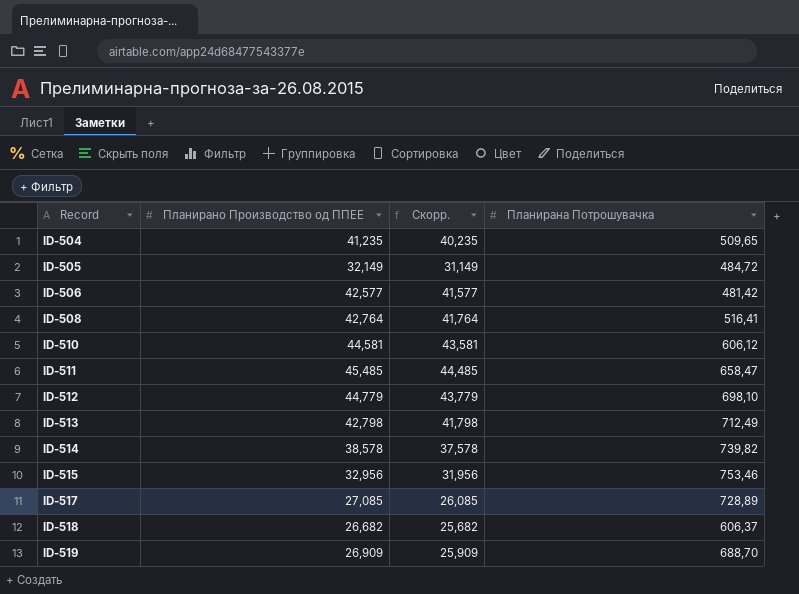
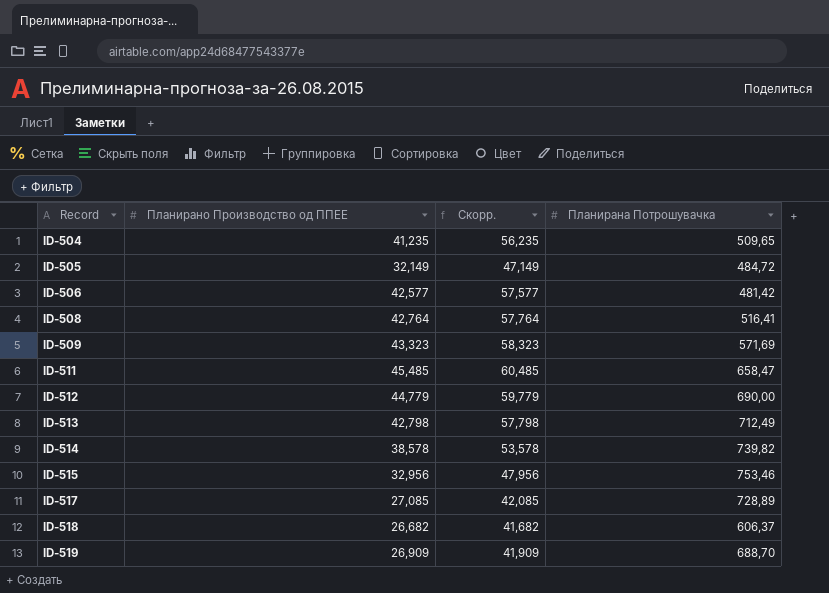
column Скорр. | formula: [Планирано Производство од ППЕЕ] - 1 -> [Планирано Производство од ППЕЕ] + 15
row ID-510: 44,581 | 43,581 | 606,12 -> none
row ID-509: none -> 43,323 | 58,323 | 571,69
ID-512 | Планирана Потрошувачка: 698,10 -> 690,00

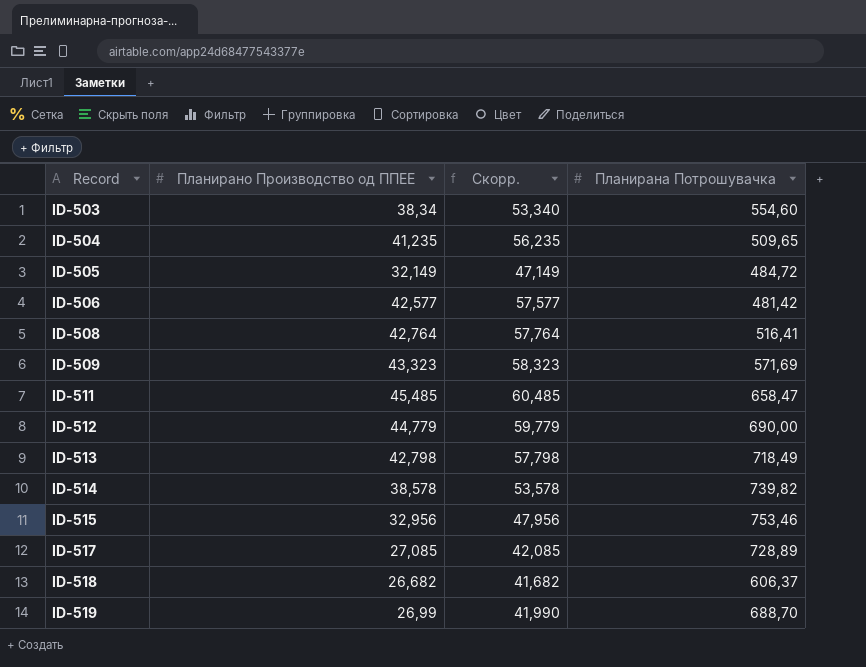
row ID-503: none -> 38,34 | 53,340 | 554,60
ID-513 | Планирана Потрошувачка: 712,49 -> 718,49
ID-519 | Планирано Производство од ППЕЕ: 26,909 -> 26,99
ID-519 | Скорр.: 41,909 -> 41,990

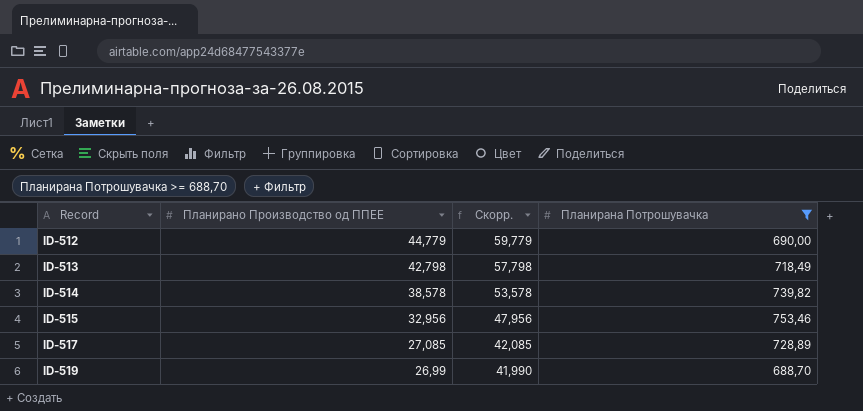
filter: none -> Планирана Потрошувачка >= 688,70

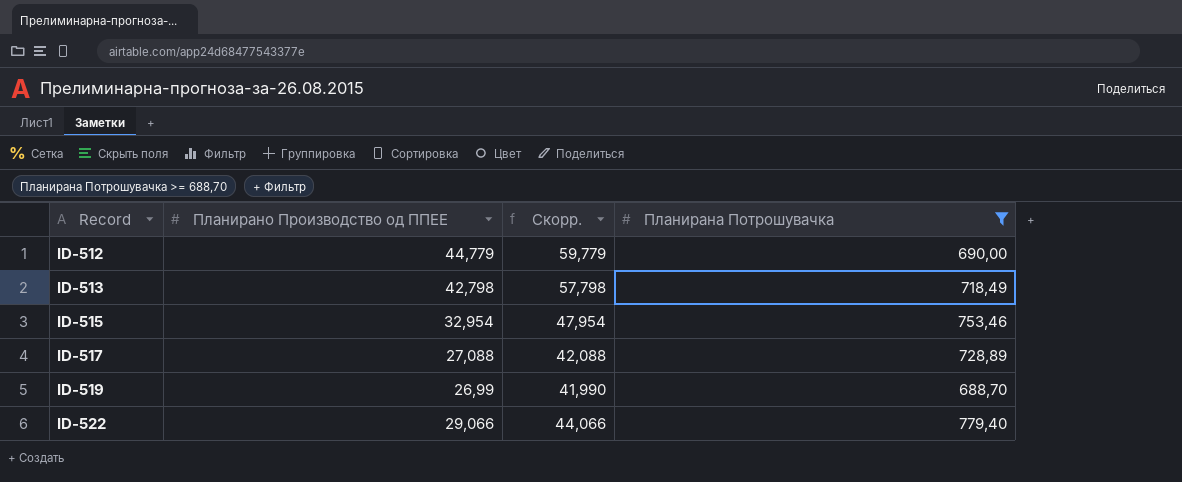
row ID-514: 38,578 | 53,578 | 739,82 -> none
ID-515 | Планирано Производство од ППЕЕ: 32,956 -> 32,954
ID-515 | Скорр.: 47,956 -> 47,954
ID-517 | Планирано Производство од ППЕЕ: 27,085 -> 27,088
ID-517 | Скорр.: 42,085 -> 42,088
row ID-522: none -> 29,066 | 44,066 | 779,40

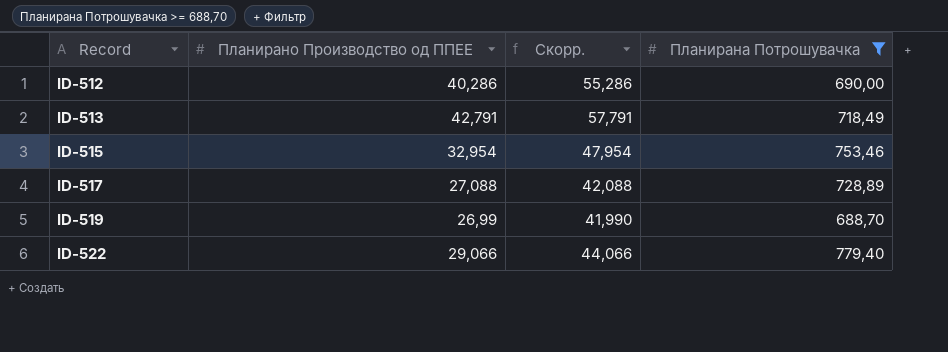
ID-512 | Планирано Производство од ППЕЕ: 44,779 -> 40,286
ID-512 | Скорр.: 59,779 -> 55,286
ID-513 | Планирано Производство од ППЕЕ: 42,798 -> 42,791
ID-513 | Скорр.: 57,798 -> 57,791

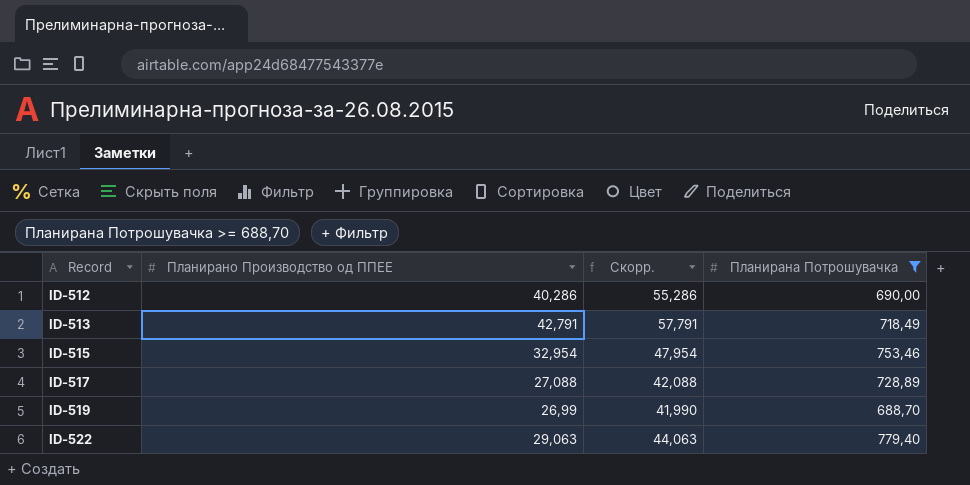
ID-522 | Планирано Производство од ППЕЕ: 29,066 -> 29,063
ID-522 | Скорр.: 44,066 -> 44,063

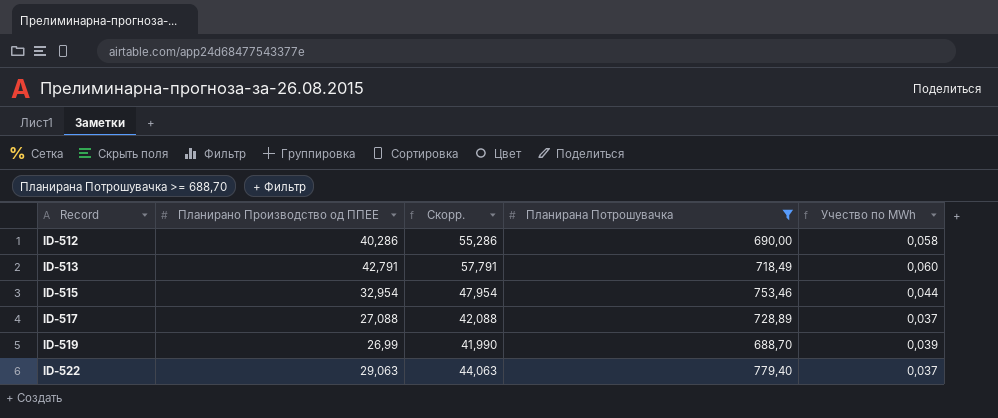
column Учество по MWh | formula: none -> [Планирано Производство од ППЕЕ] / [Планирана Потрошувачка]

